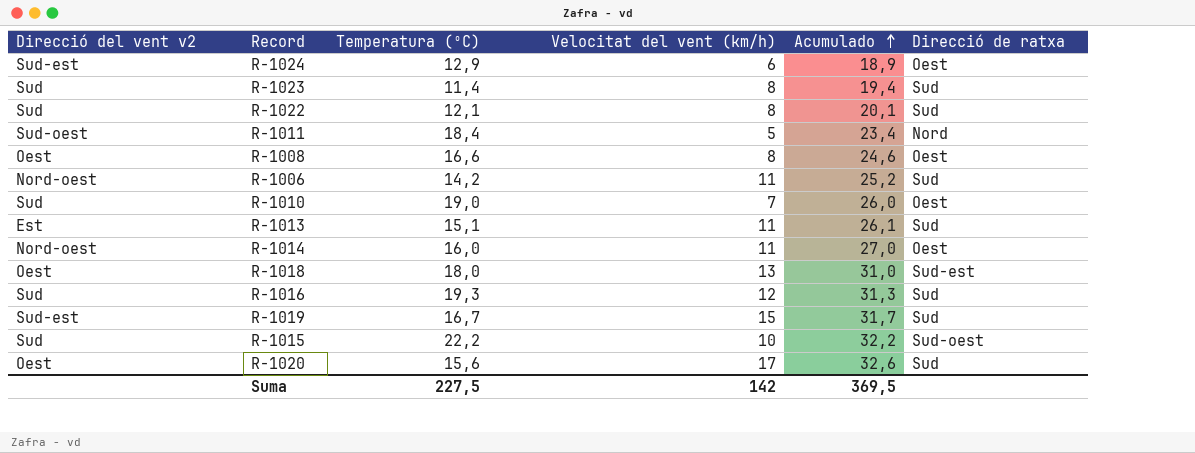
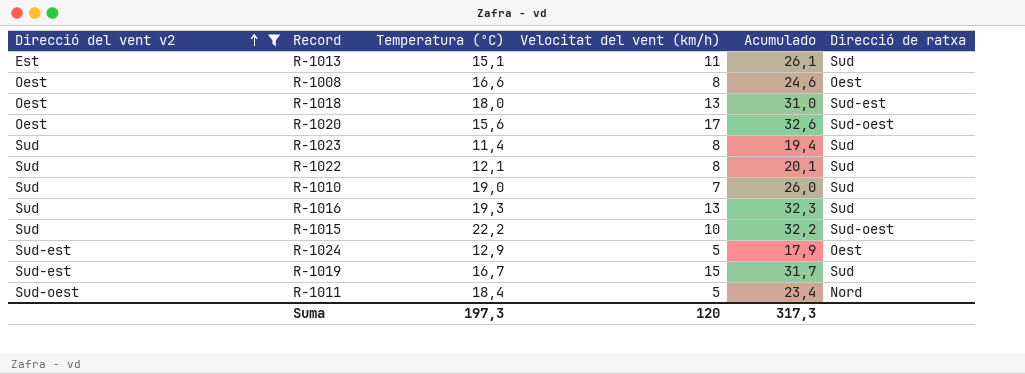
filter: none -> Direcció del vent v2 != Nord-oest
row order: Acumulado ascending -> Direcció del vent v2 ascending
R-1020 | Direcció de ratxa: Sud -> Sud-oest
R-1010 | Direcció de ratxa: Oest -> Sud
R-1016 | Velocitat del vent (km/h): 12 -> 13
R-1016 | Acumulado: 31,3 -> 32,3
R-1024 | Velocitat del vent (km/h): 6 -> 5
R-1024 | Acumulado: 18,9 -> 17,9
Suma | Temperatura (ºC): 227,5 -> 197,3
Suma | Velocitat del vent (km/h): 142 -> 120
Suma | Acumulado: 369,5 -> 317,3

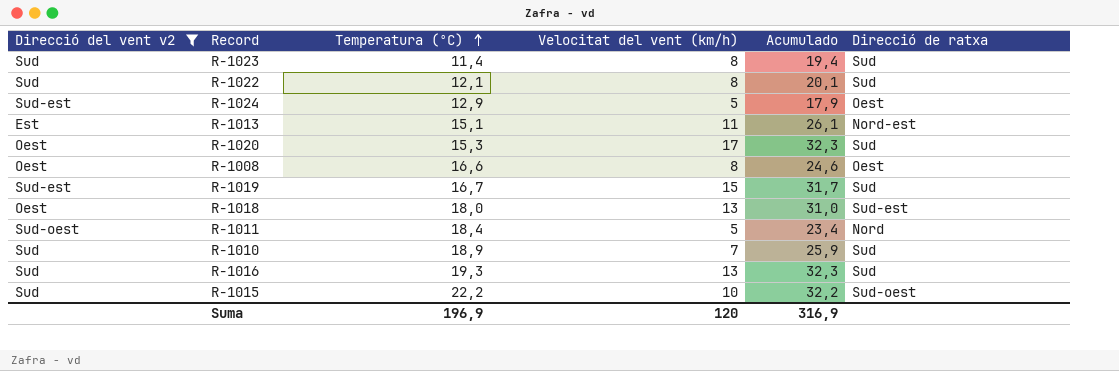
row order: Direcció del vent v2 ascending -> Temperatura (ºC) ascending
R-1013 | Direcció de ratxa: Sud -> Nord-est
R-1020 | Temperatura (ºC): 15,6 -> 15,3
R-1020 | Acumulado: 32,6 -> 32,3
R-1020 | Direcció de ratxa: Sud-oest -> Sud
R-1010 | Temperatura (ºC): 19,0 -> 18,9
R-1010 | Acumulado: 26,0 -> 25,9
Suma | Temperatura (ºC): 197,3 -> 196,9
Suma | Acumulado: 317,3 -> 316,9

